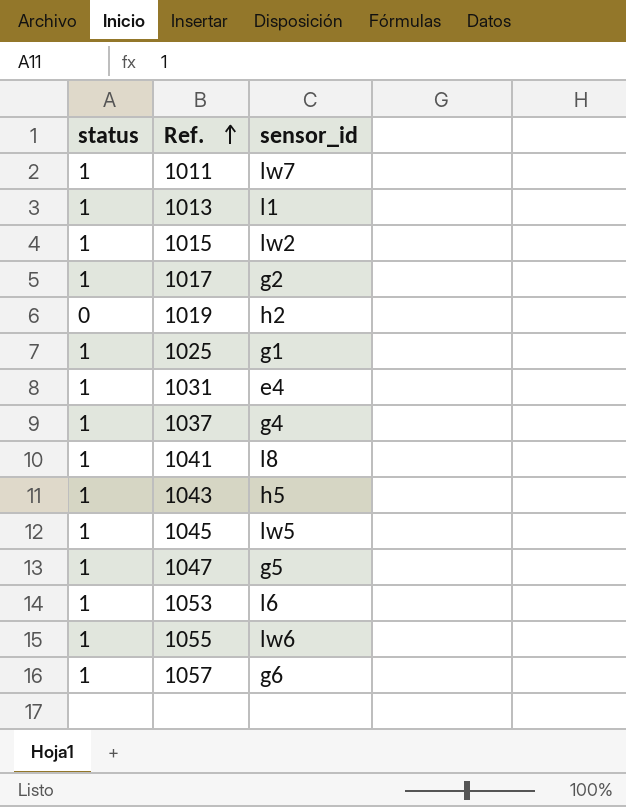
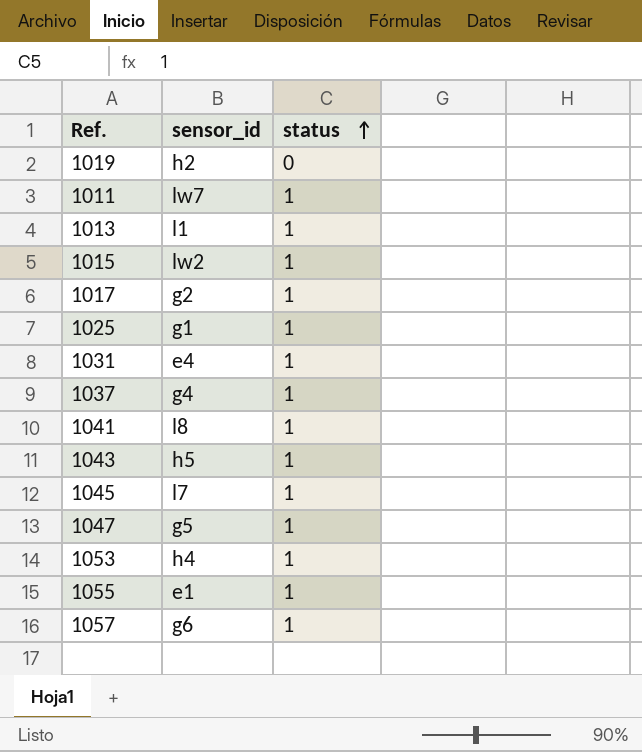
row order: Ref. ascending -> status ascending
column status | position: 1 -> 3
1045 | sensor_id: lw5 -> l7
1053 | sensor_id: l6 -> h4
1055 | sensor_id: lw6 -> e1

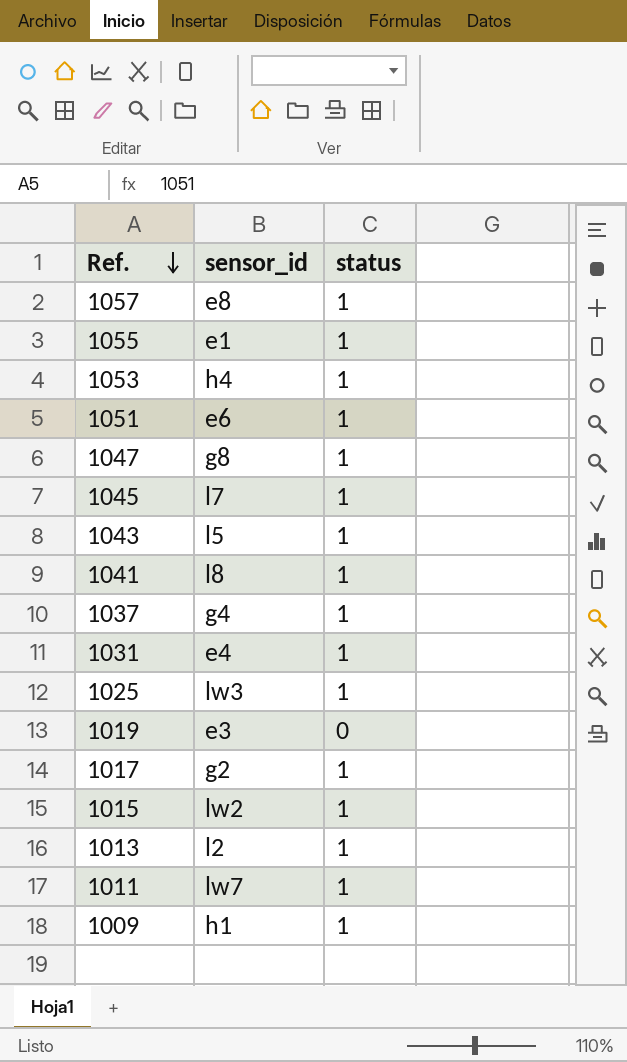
row order: status ascending -> Ref. descending
1057 | sensor_id: g6 -> e8
row 1051: none -> e6 | 1
1047 | sensor_id: g5 -> g8
1043 | sensor_id: h5 -> l5
1025 | sensor_id: g1 -> lw3
1019 | sensor_id: h2 -> e3
1013 | sensor_id: l1 -> l2
row 1009: none -> h1 | 1

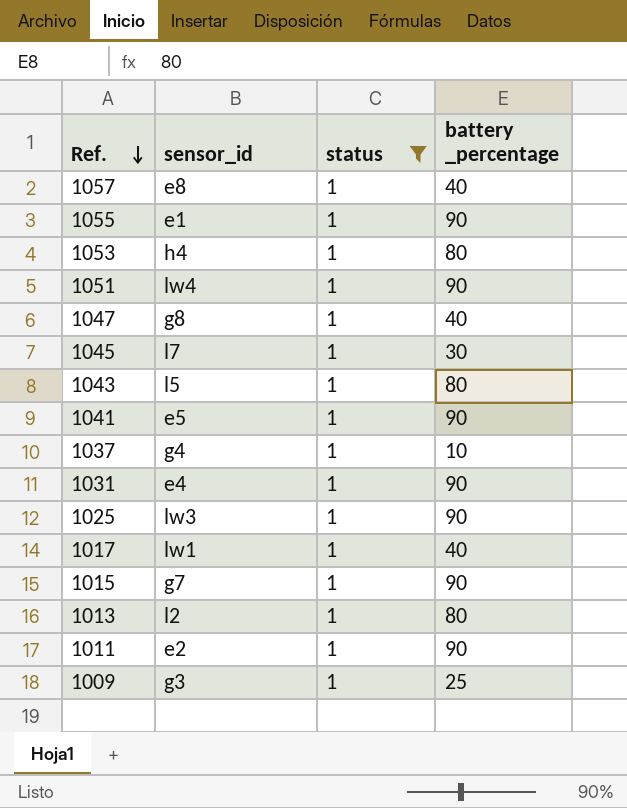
filter: none -> status = 1
column battery _percentage | position: none -> 4
1051 | sensor_id: e6 -> lw4
1041 | sensor_id: l8 -> e5
1017 | sensor_id: g2 -> lw1
1015 | sensor_id: lw2 -> g7
1011 | sensor_id: lw7 -> e2
1009 | sensor_id: h1 -> g3

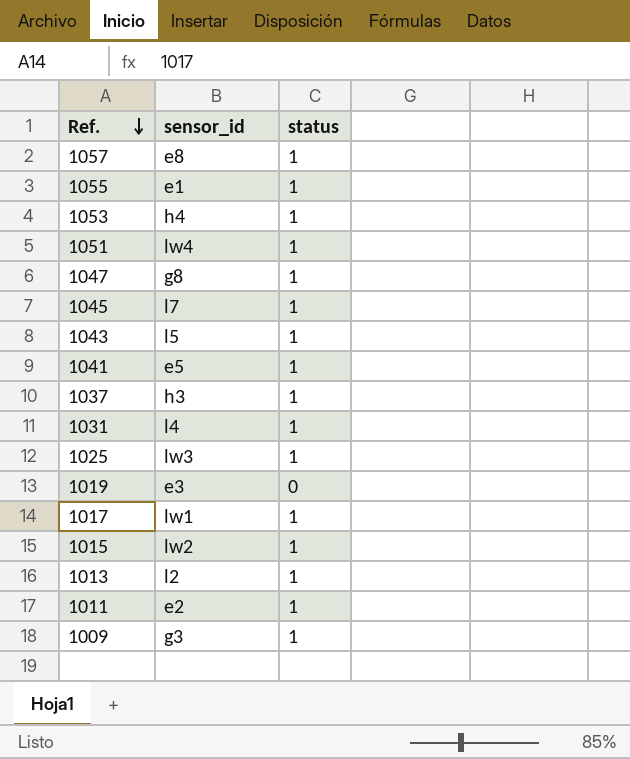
filter: status = 1 -> none
column battery _percentage | position: 4 -> none
1037 | sensor_id: g4 -> h3
1031 | sensor_id: e4 -> l4
1015 | sensor_id: g7 -> lw2

